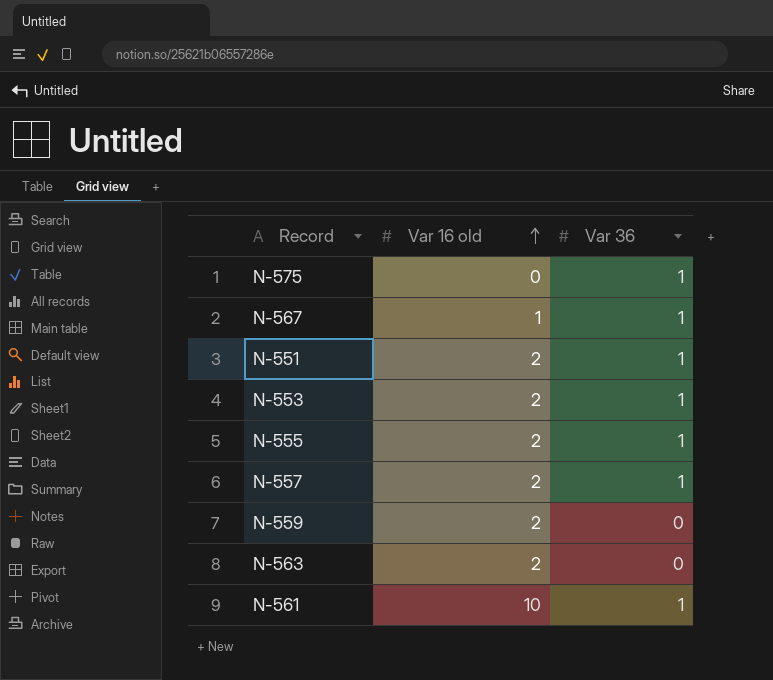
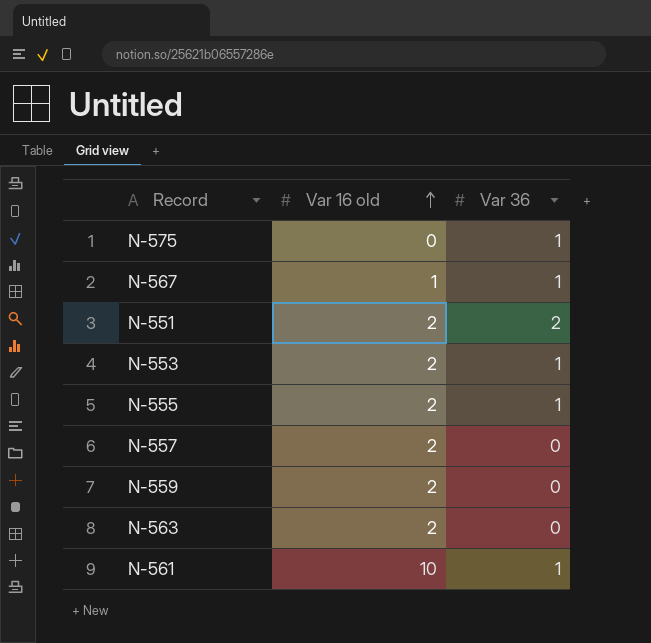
N-551 | Var 36: 1 -> 2
N-557 | Var 36: 1 -> 0

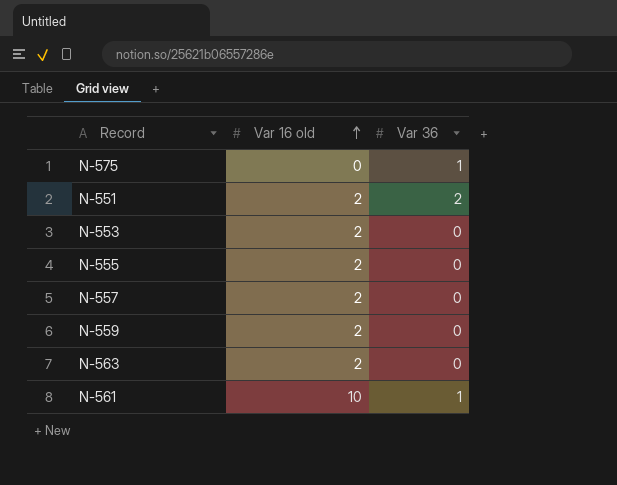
row N-567: 1 | 1 -> none
N-553 | Var 36: 1 -> 0
N-555 | Var 36: 1 -> 0

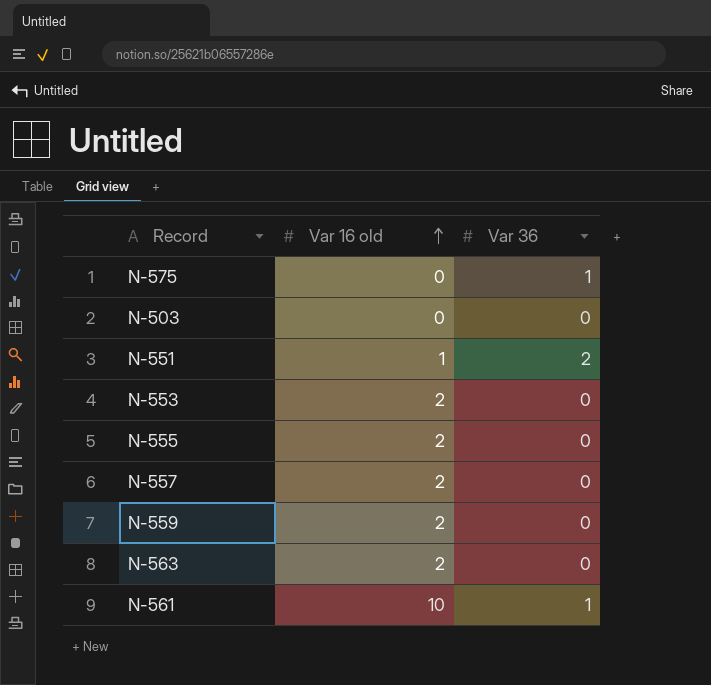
row N-503: none -> 0 | 0
N-551 | Var 16 old: 2 -> 1

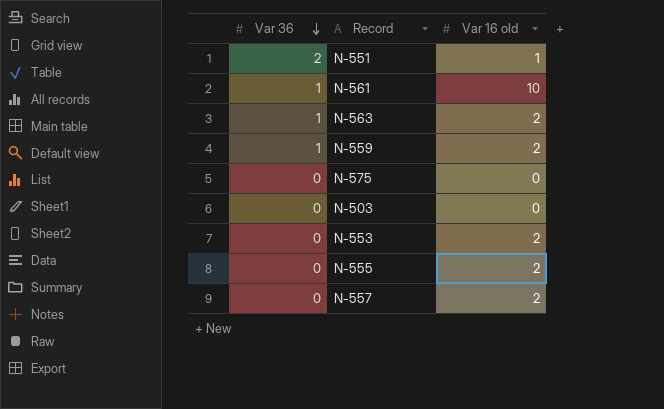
row order: Var 16 old ascending -> Var 36 descending
column Var 36 | position: 3 -> 1
N-563 | Var 36: 0 -> 1
N-559 | Var 36: 0 -> 1
N-575 | Var 36: 1 -> 0

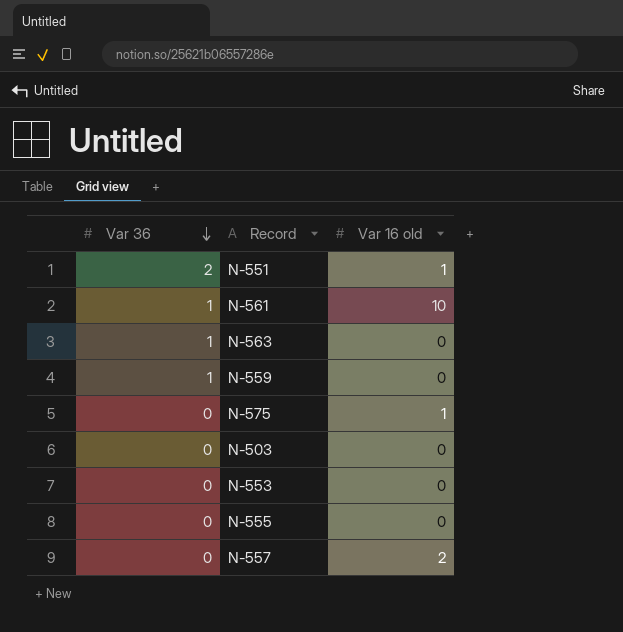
N-563 | Var 16 old: 2 -> 0
N-559 | Var 16 old: 2 -> 0
N-575 | Var 16 old: 0 -> 1
N-553 | Var 16 old: 2 -> 0
N-555 | Var 16 old: 2 -> 0

